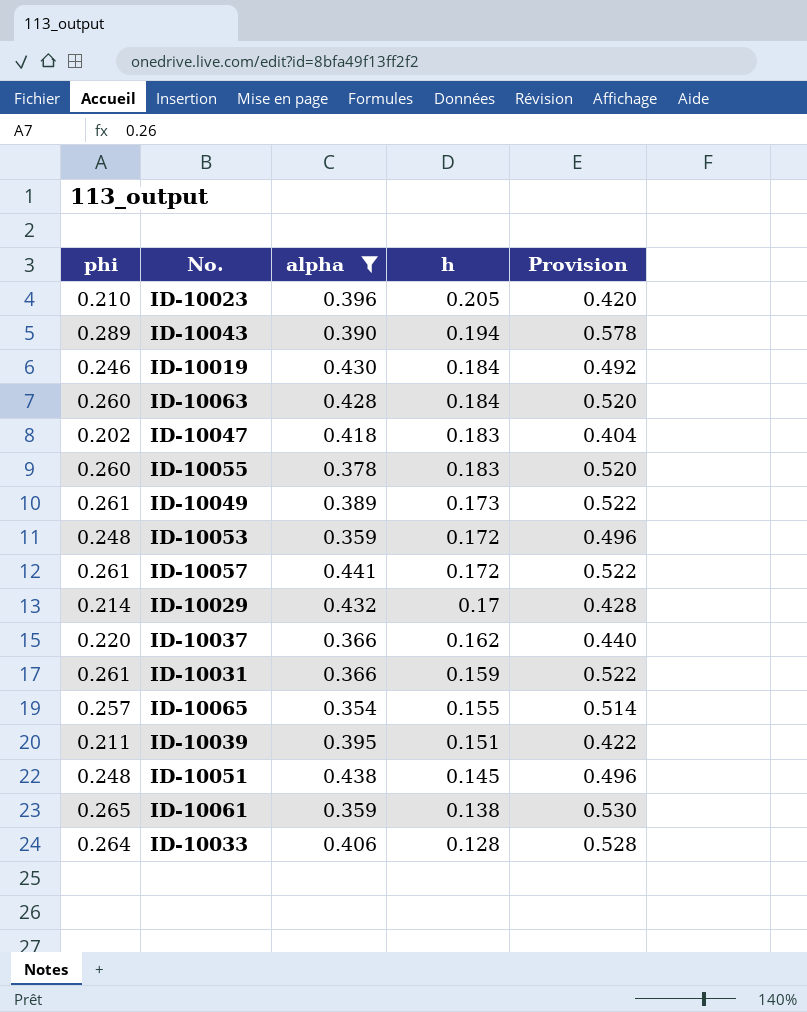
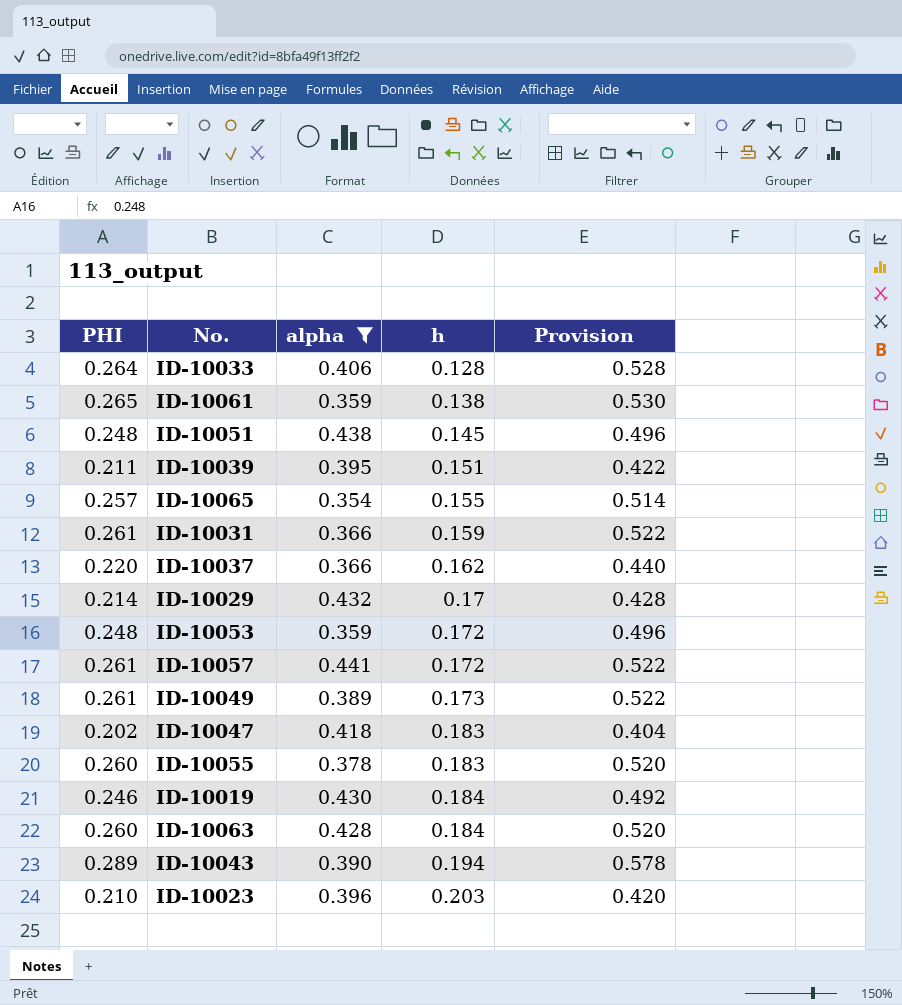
row order: h descending -> h ascending
column name: phi -> PHI
ID-10023 | h: 0.205 -> 0.203

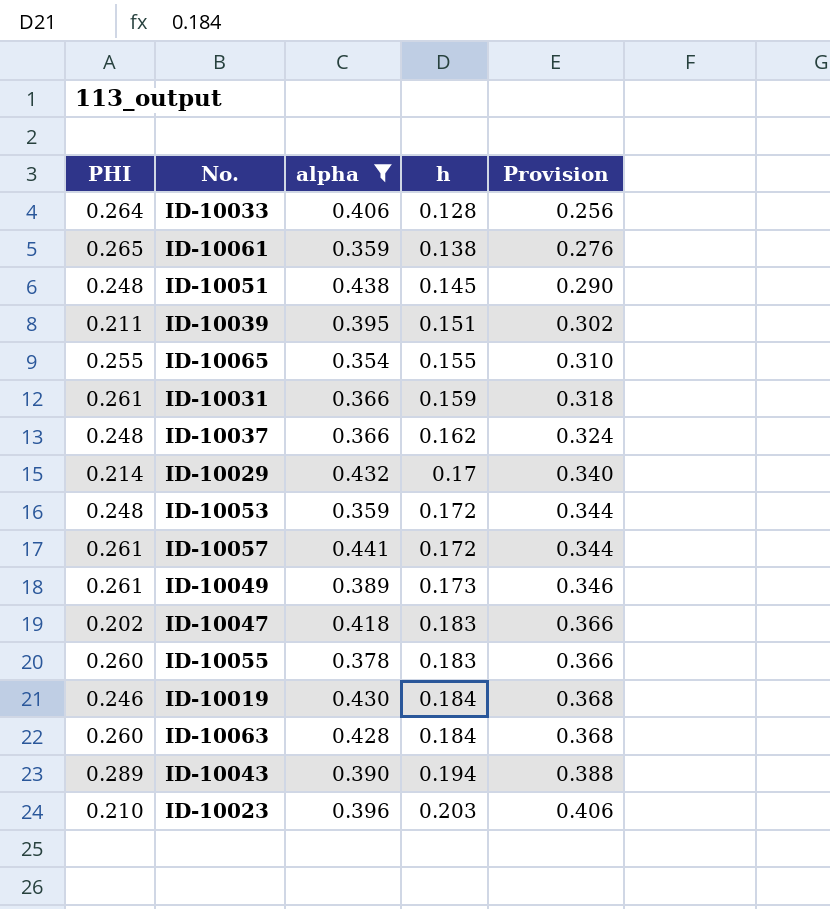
column Provision | formula: [PHI] * 2 -> [h] * 2
ID-10065 | PHI: 0.257 -> 0.255
ID-10037 | PHI: 0.220 -> 0.248

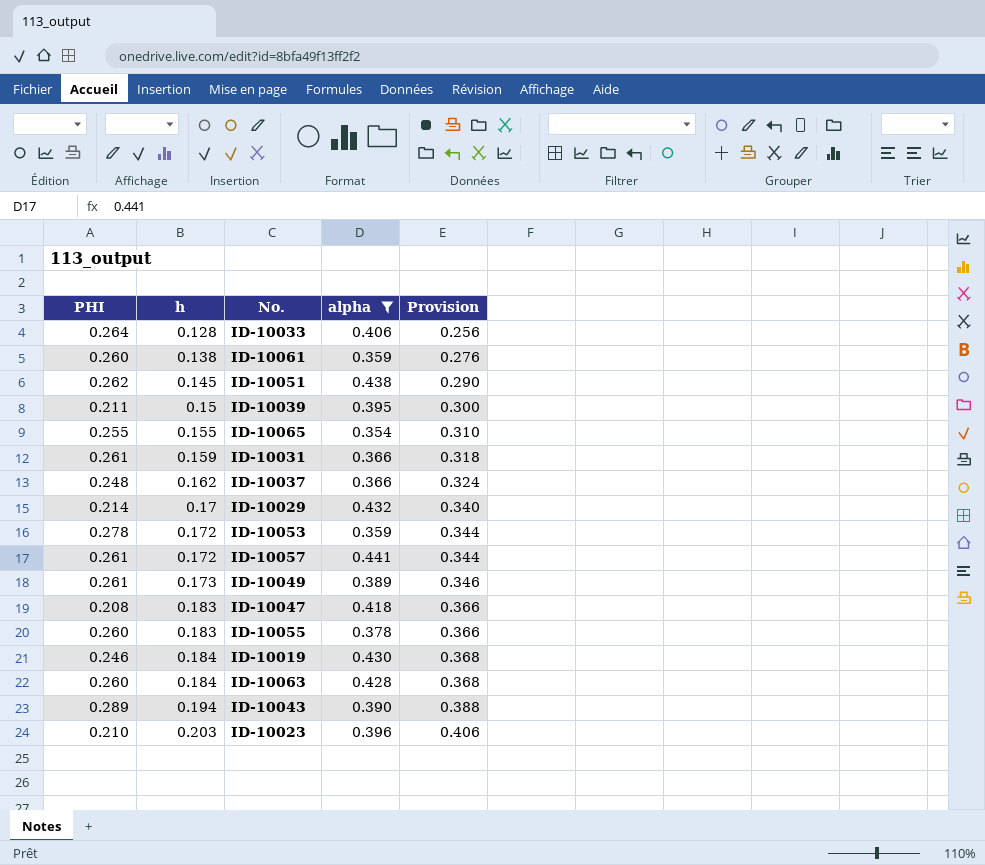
column h | position: 4 -> 2
ID-10061 | PHI: 0.265 -> 0.260
ID-10051 | PHI: 0.248 -> 0.262
ID-10039 | h: 0.151 -> 0.15
ID-10039 | Provision: 0.302 -> 0.300
ID-10053 | PHI: 0.248 -> 0.278
ID-10047 | PHI: 0.202 -> 0.208

